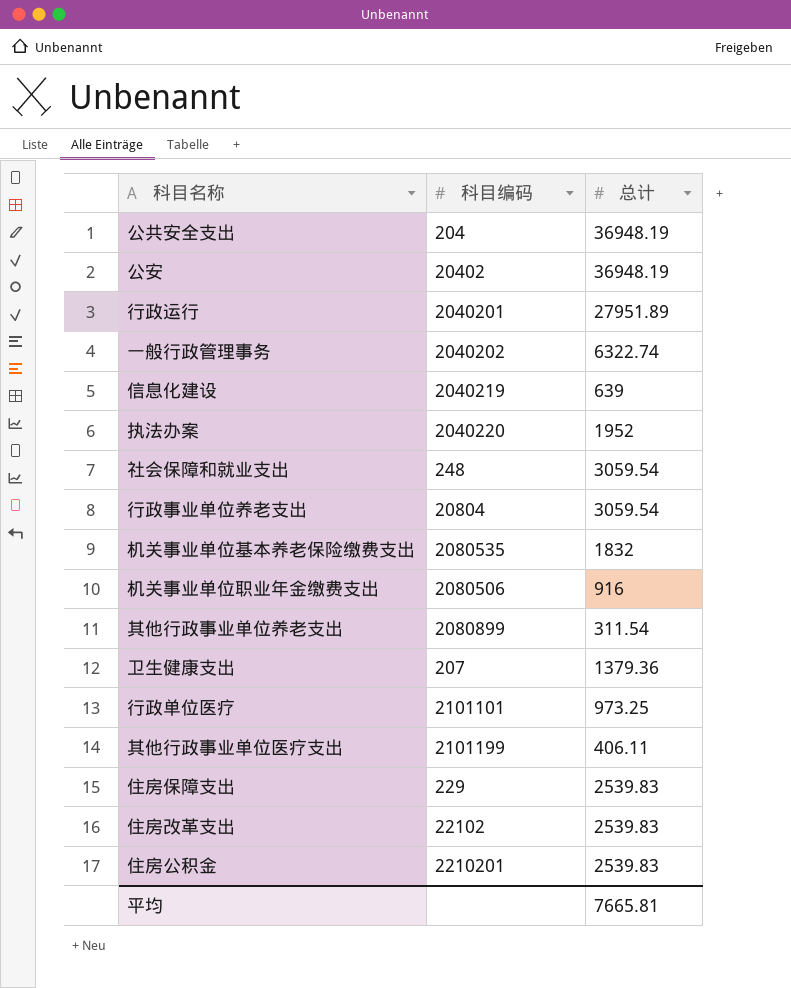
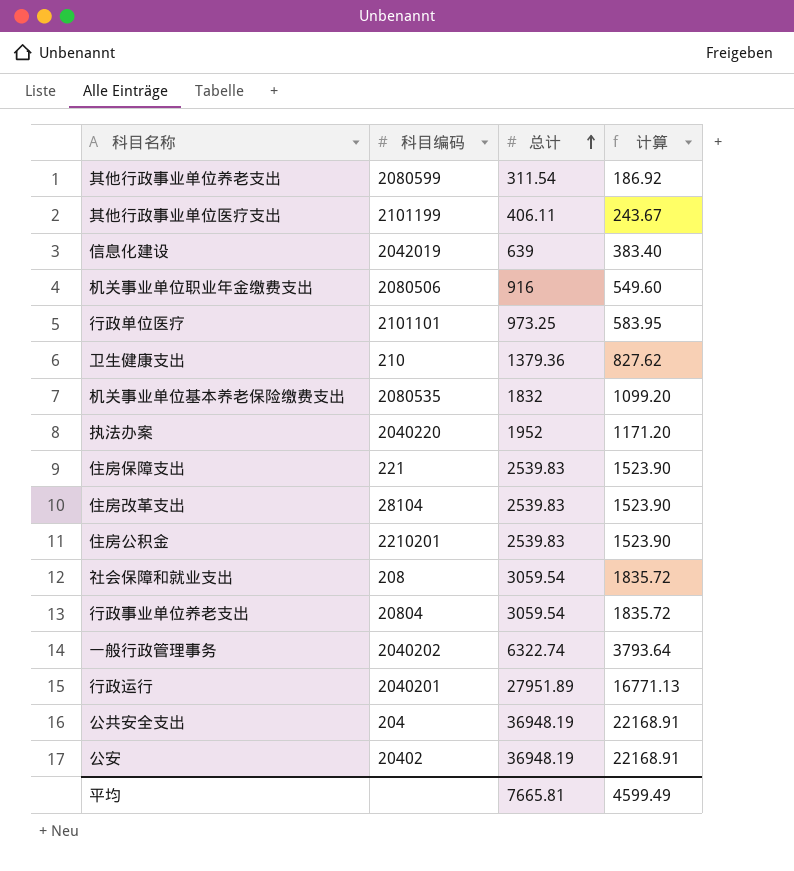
row order: none -> 总计 ascending
column 计算 | formula: none -> [总计] * 0.6
其他行政事业单位养老支出 | 科目编码: 2080899 -> 2080599
信息化建设 | 科目编码: 2040219 -> 2042019
卫生健康支出 | 科目编码: 207 -> 210
住房保障支出 | 科目编码: 229 -> 221
住房改革支出 | 科目编码: 22102 -> 28104
社会保障和就业支出 | 科目编码: 248 -> 208

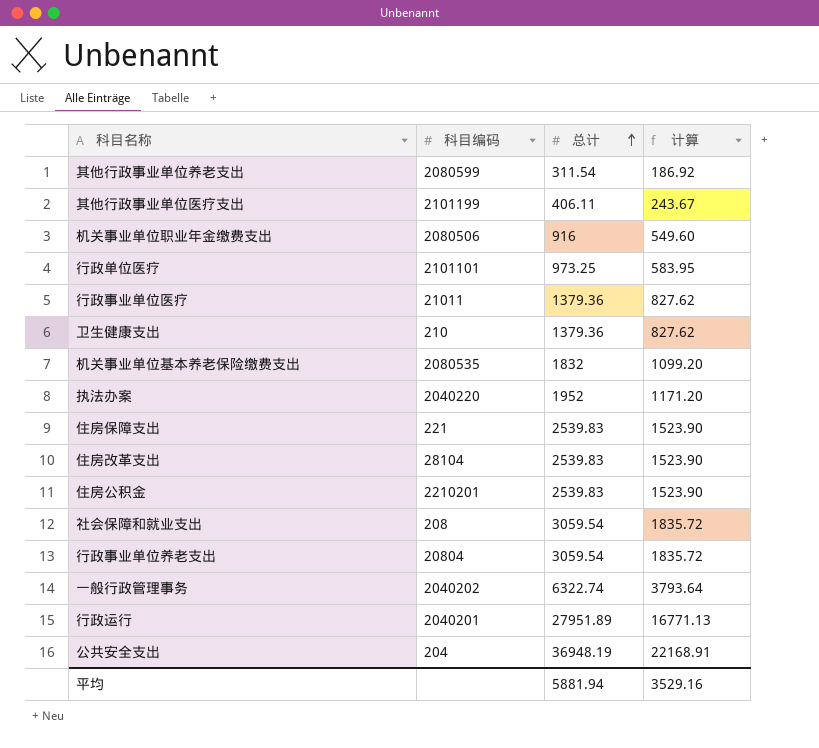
row 信息化建设: 2042019 | 639 | 383.40 -> none
row 公安: 20402 | 36948.19 | 22168.91 -> none
row 行政事业单位医疗: none -> 21011 | 1379.36 | 827.62
平均 | 总计: 7665.81 -> 5881.94
平均 | 计算: 4599.49 -> 3529.16

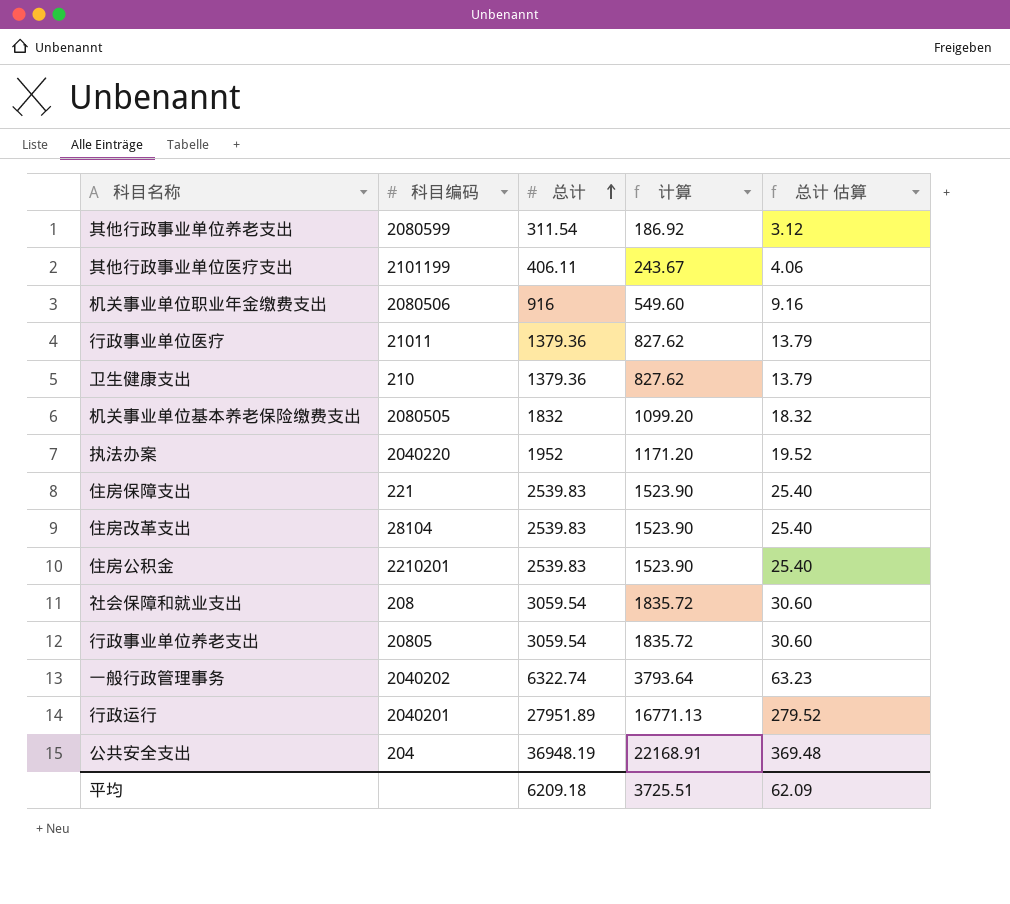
column 总计 估算 | formula: none -> [总计] * 0.01
row 行政单位医疗: 2101101 | 973.25 | 583.95 -> none
机关事业单位基本养老保险缴费支出 | 科目编码: 2080535 -> 2080505
行政事业单位养老支出 | 科目编码: 20804 -> 20805
平均 | 总计: 5881.94 -> 6209.18
平均 | 计算: 3529.16 -> 3725.51

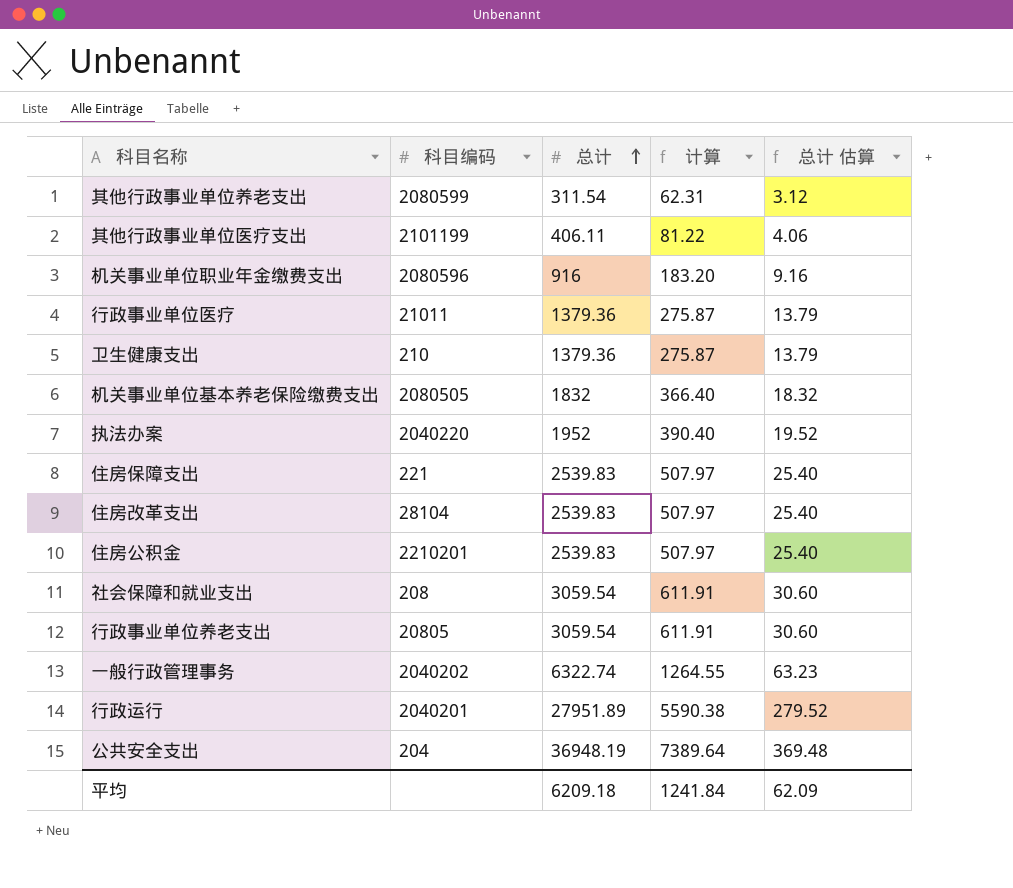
column 计算 | formula: [总计] * 0.6 -> [总计] * 0.2
机关事业单位职业年金缴费支出 | 科目编码: 2080506 -> 2080596
平均 | 计算: 3725.51 -> 1241.84

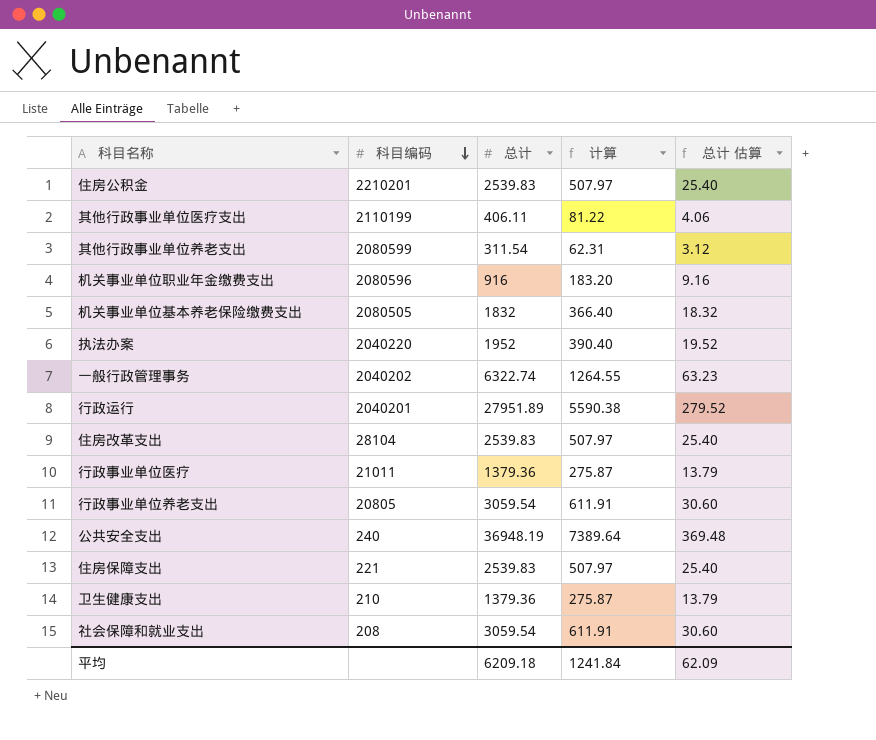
row order: 总计 ascending -> 科目编码 descending
其他行政事业单位医疗支出 | 科目编码: 2101199 -> 2110199
公共安全支出 | 科目编码: 204 -> 240

